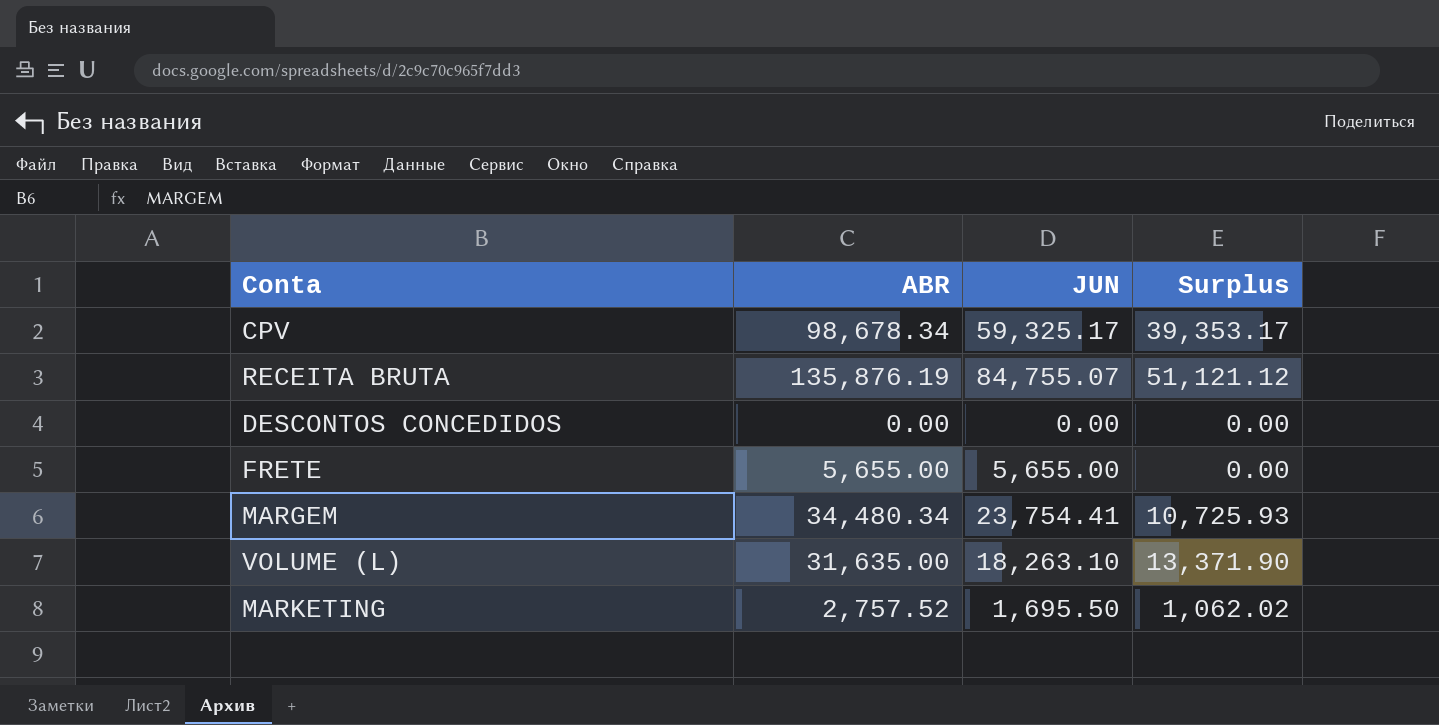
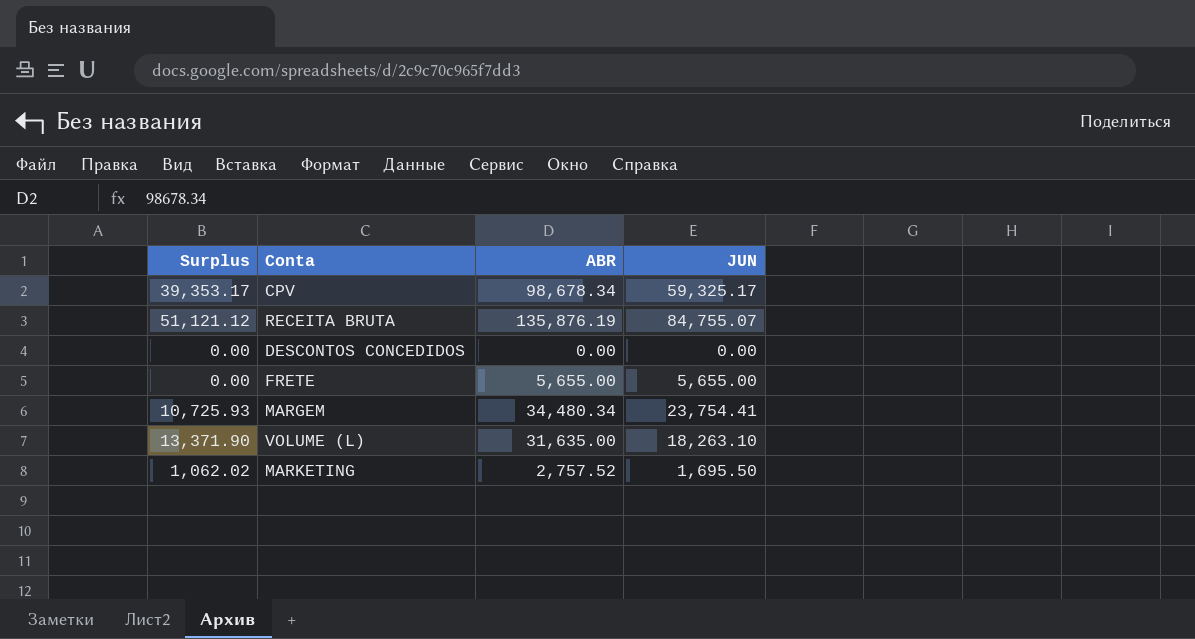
column Surplus | position: 4 -> 1

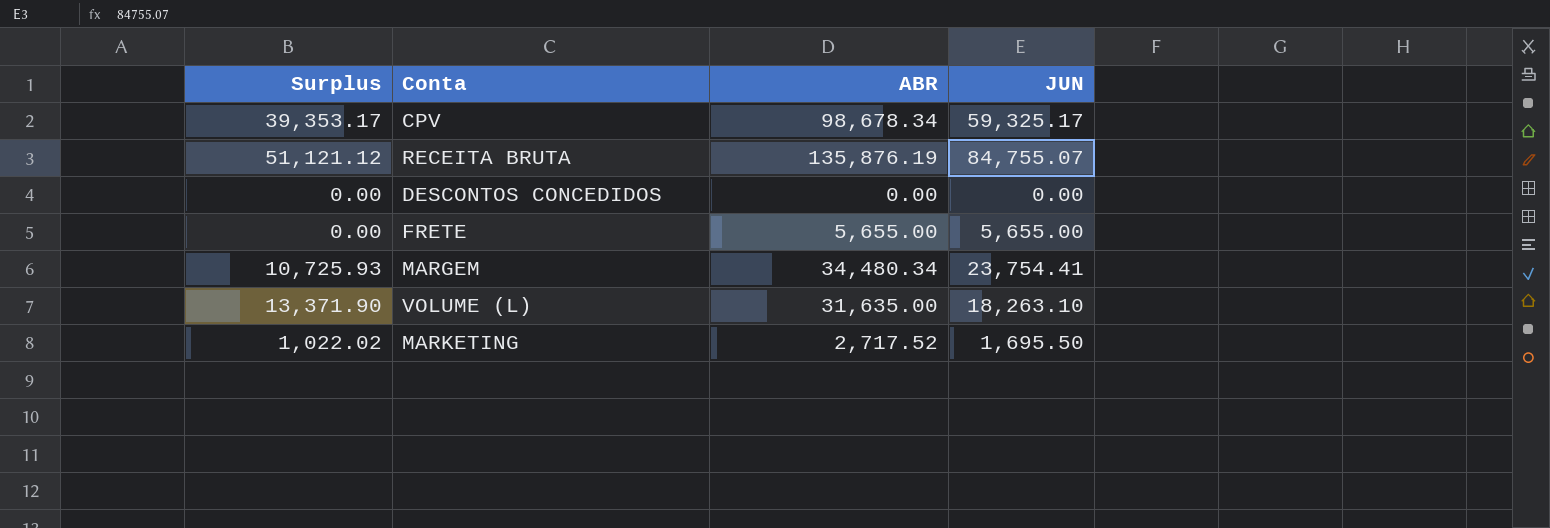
MARKETING | Surplus: 1,062.02 -> 1,022.02
MARKETING | ABR: 2,757.52 -> 2,717.52

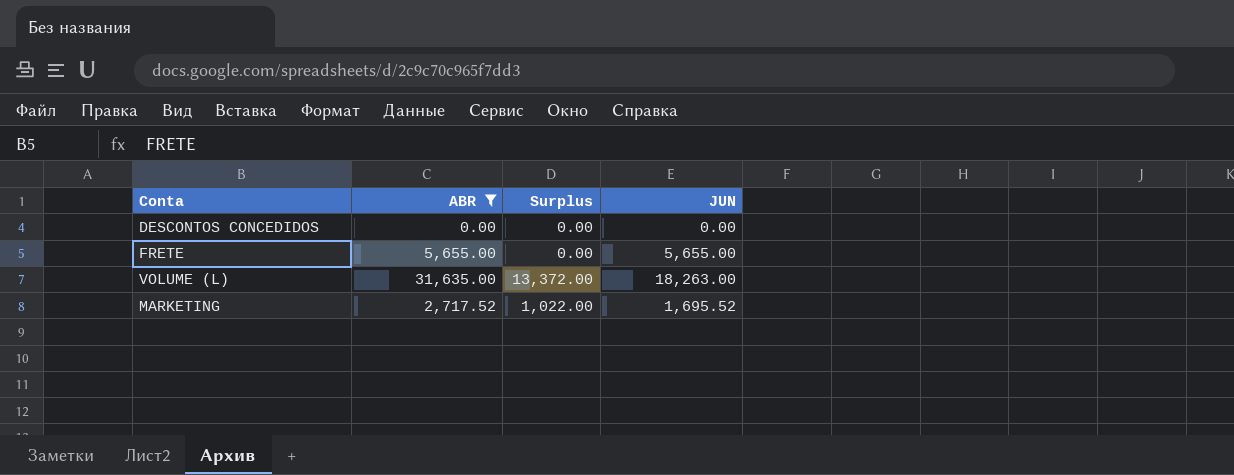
filter: none -> ABR <= 31,635.00
column Surplus | position: 1 -> 3
VOLUME (L) | Surplus: 13,371.90 -> 13,372.00
VOLUME (L) | JUN: 18,263.10 -> 18,263.00
MARKETING | Surplus: 1,022.02 -> 1,022.00
MARKETING | JUN: 1,695.50 -> 1,695.52

